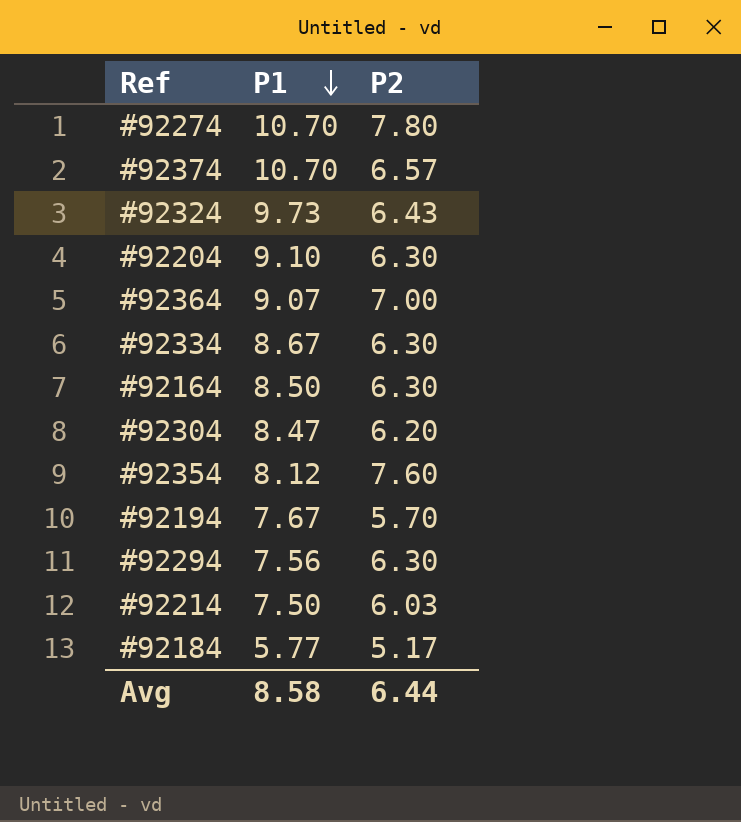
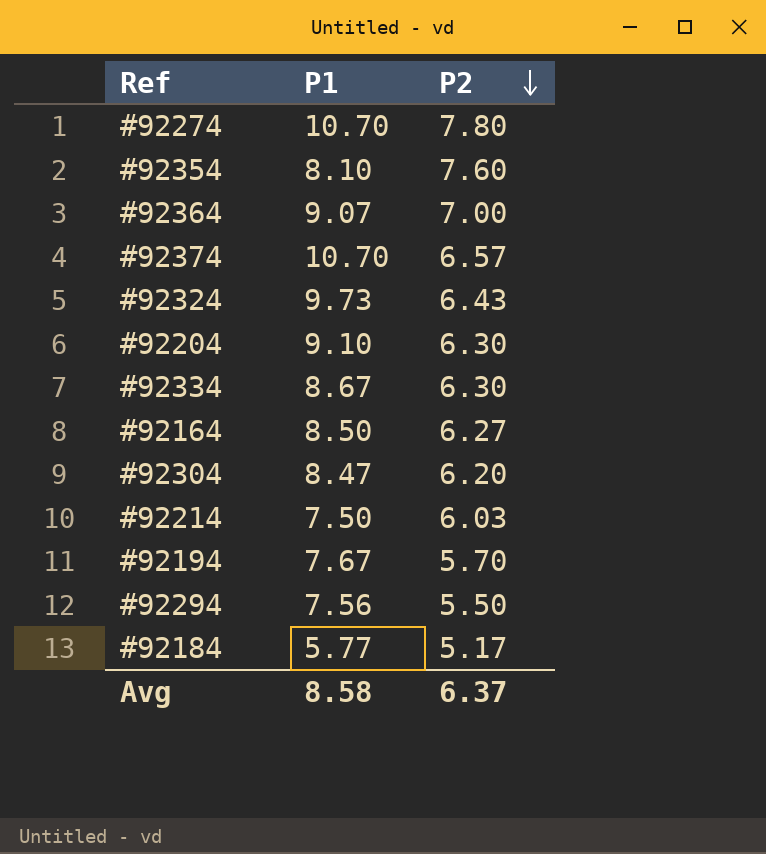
row order: P1 descending -> P2 descending
#92354 | P1: 8.12 -> 8.10
#92164 | P2: 6.30 -> 6.27
#92294 | P2: 6.30 -> 5.50
Avg | P2: 6.44 -> 6.37

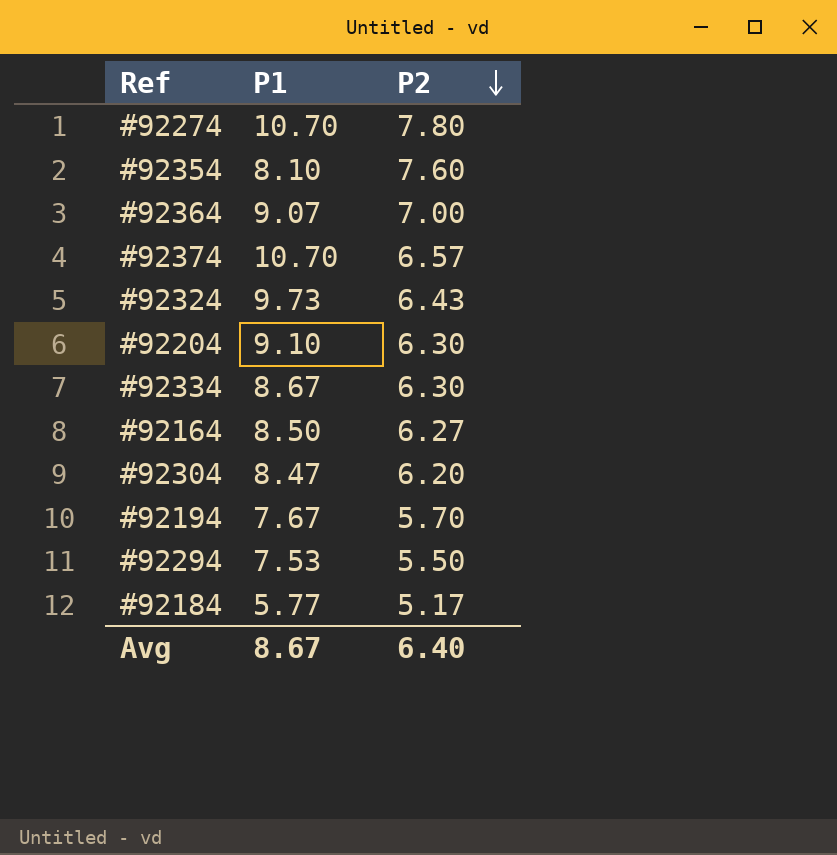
row #92214: 7.50 | 6.03 -> none
#92294 | P1: 7.56 -> 7.53
Avg | P1: 8.58 -> 8.67
Avg | P2: 6.37 -> 6.40

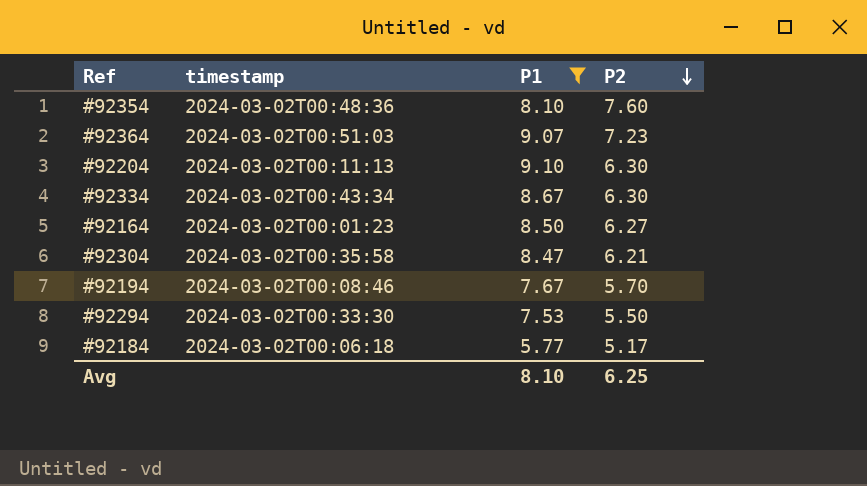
filter: none -> P1 <= 9.10
column timestamp | position: none -> 2
#92364 | P2: 7.00 -> 7.23
#92304 | P2: 6.20 -> 6.21
Avg | P1: 8.67 -> 8.10
Avg | P2: 6.40 -> 6.25

